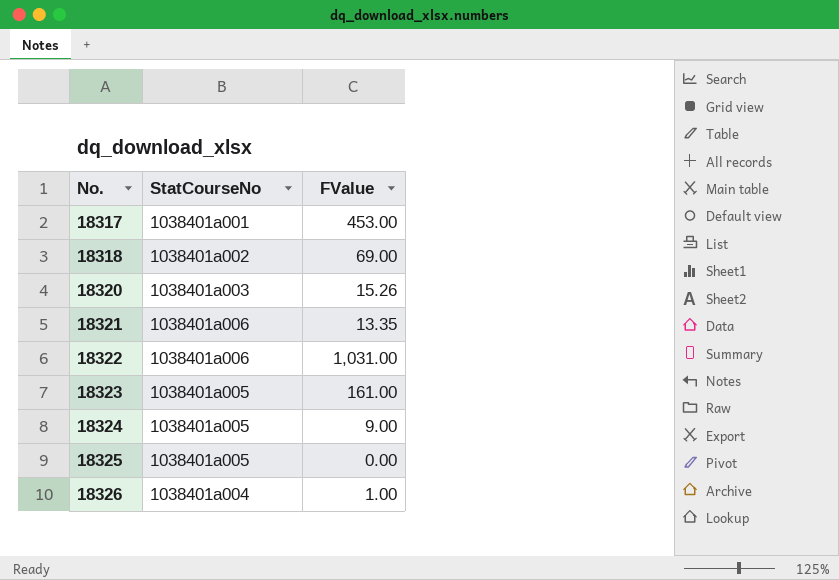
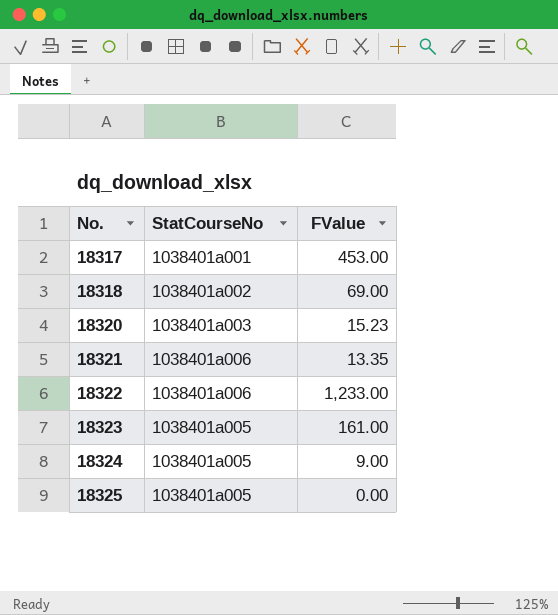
row 18326: 1038401a004 | 1.00 -> none
18320 | FValue: 15.26 -> 15.23
18322 | FValue: 1,031.00 -> 1,233.00

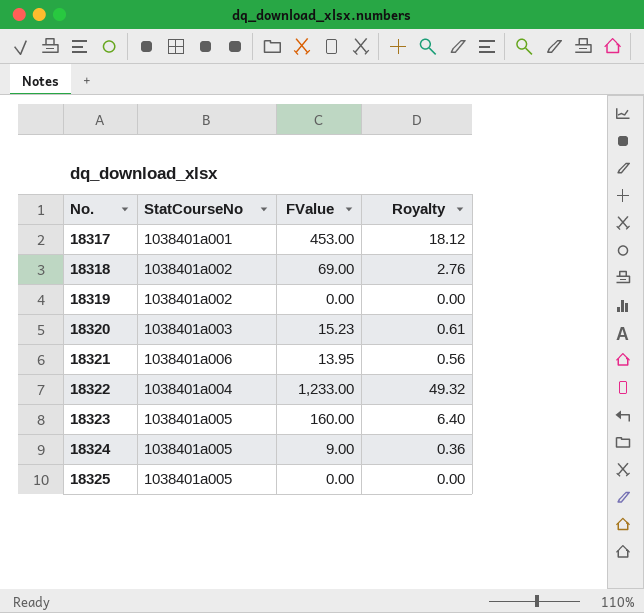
column Royalty | formula: none -> [FValue] * 0.04
row 18319: none -> 1038401a002 | 0.00 | 0.00
18321 | FValue: 13.35 -> 13.95
18322 | StatCourseNo: 1038401a006 -> 1038401a004
18323 | FValue: 161.00 -> 160.00

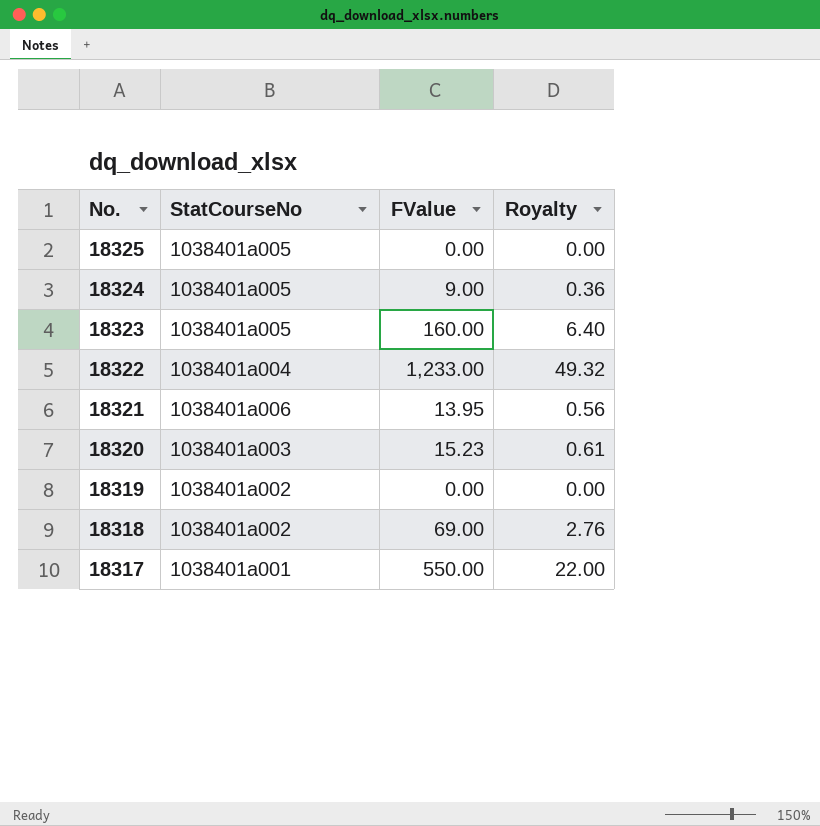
row order: No. ascending -> No. descending
18317 | FValue: 453.00 -> 550.00
18317 | Royalty: 18.12 -> 22.00

